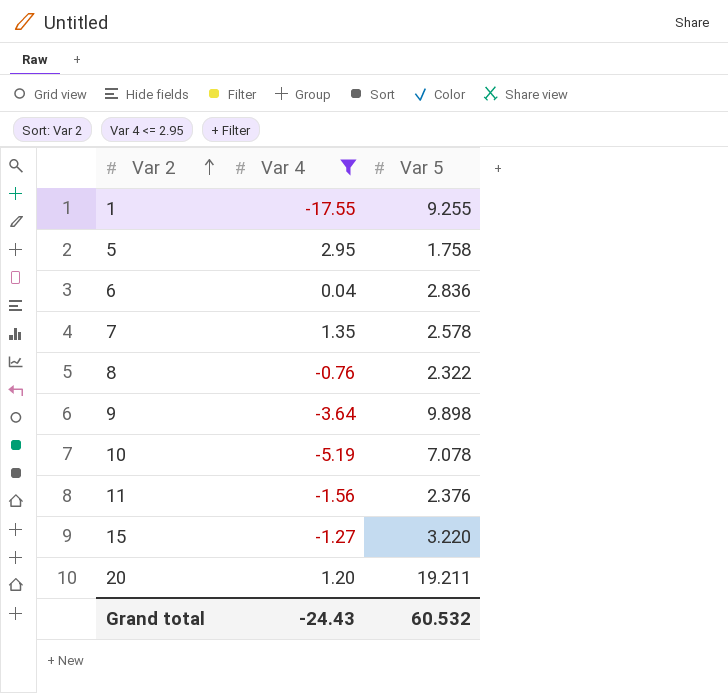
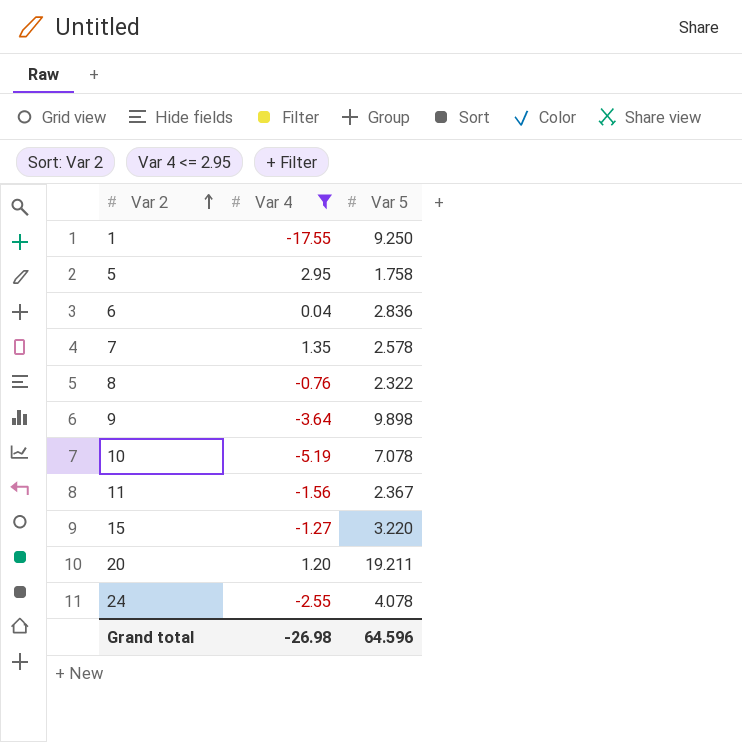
1 | Var 5: 9.255 -> 9.250
11 | Var 5: 2.376 -> 2.367
row 24: none -> -2.55 | 4.078
Grand total | Var 4: -24.43 -> -26.98
Grand total | Var 5: 60.532 -> 64.596

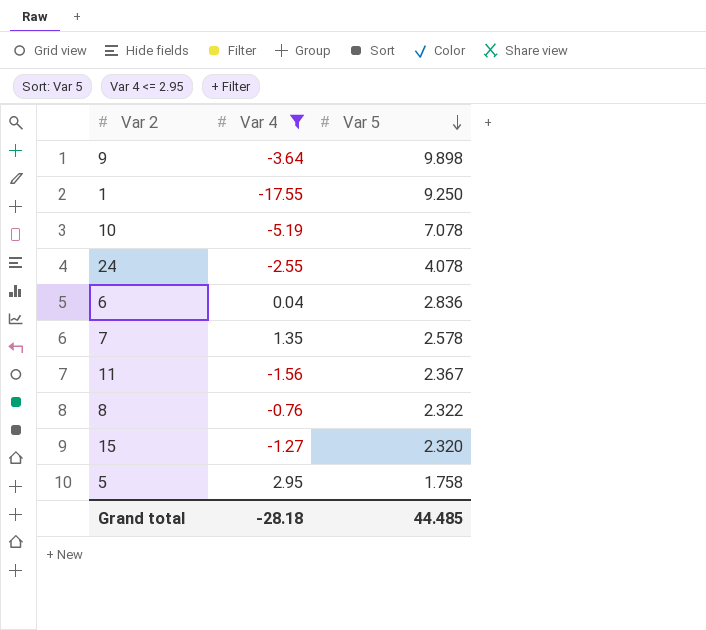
row order: Var 2 ascending -> Var 5 descending
row 20: 1.20 | 19.211 -> none
15 | Var 5: 3.220 -> 2.320
Grand total | Var 4: -26.98 -> -28.18
Grand total | Var 5: 64.596 -> 44.485

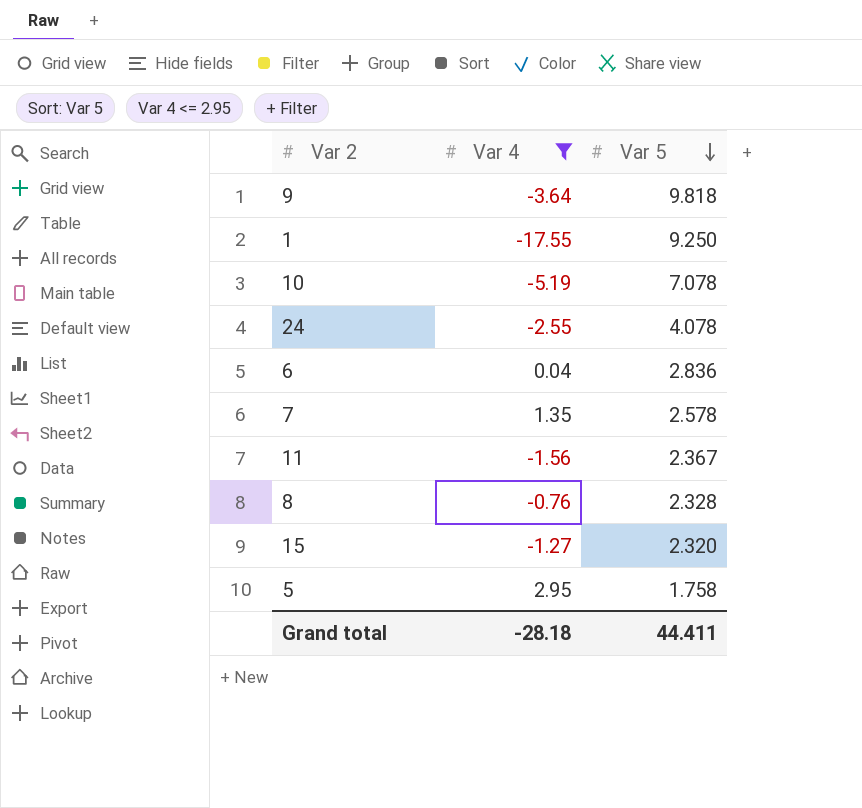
9 | Var 5: 9.898 -> 9.818
8 | Var 5: 2.322 -> 2.328
Grand total | Var 5: 44.485 -> 44.411

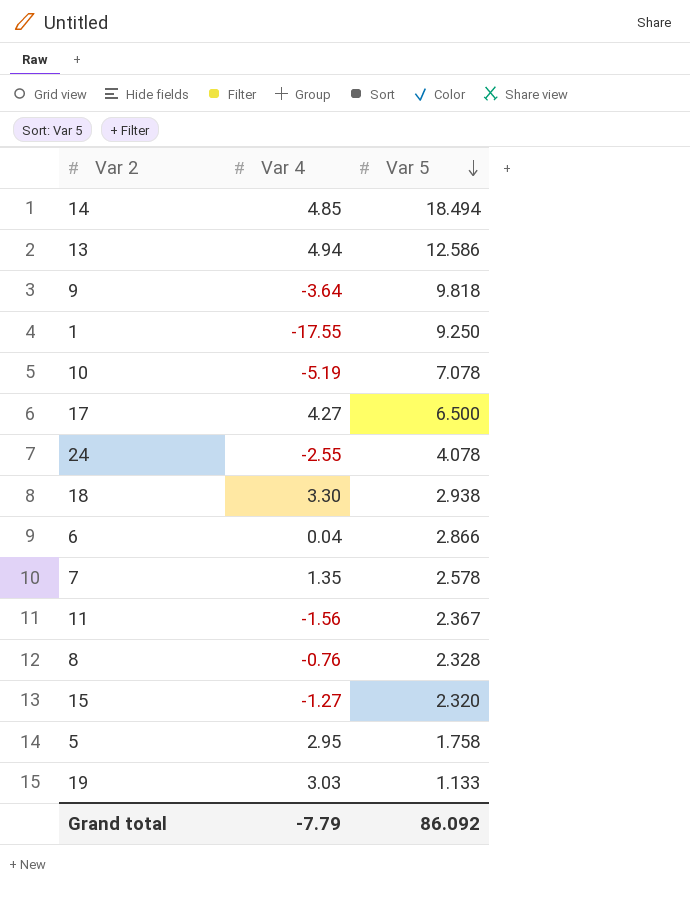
filter: Var 4 <= 2.95 -> none
6 | Var 5: 2.836 -> 2.866
Grand total | Var 4: -28.18 -> -7.79
Grand total | Var 5: 44.411 -> 86.092

